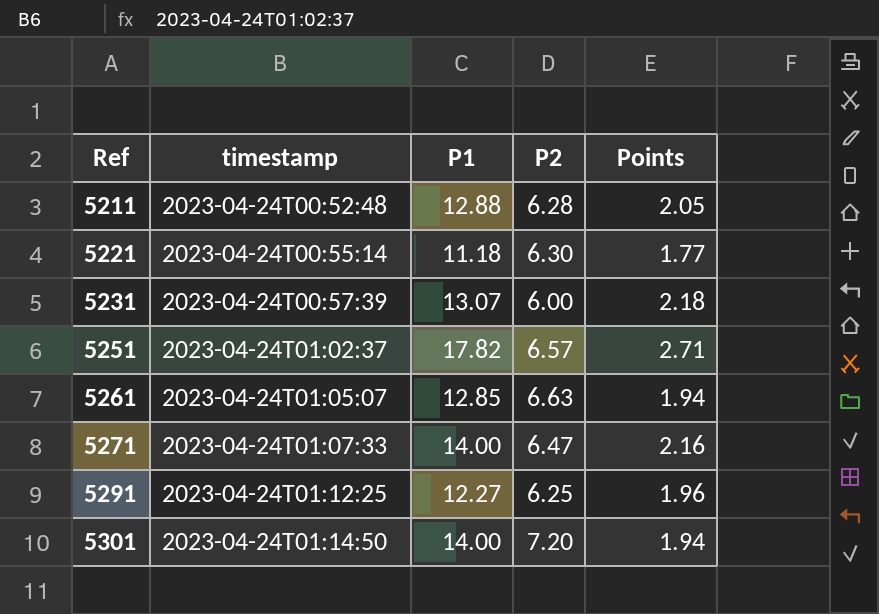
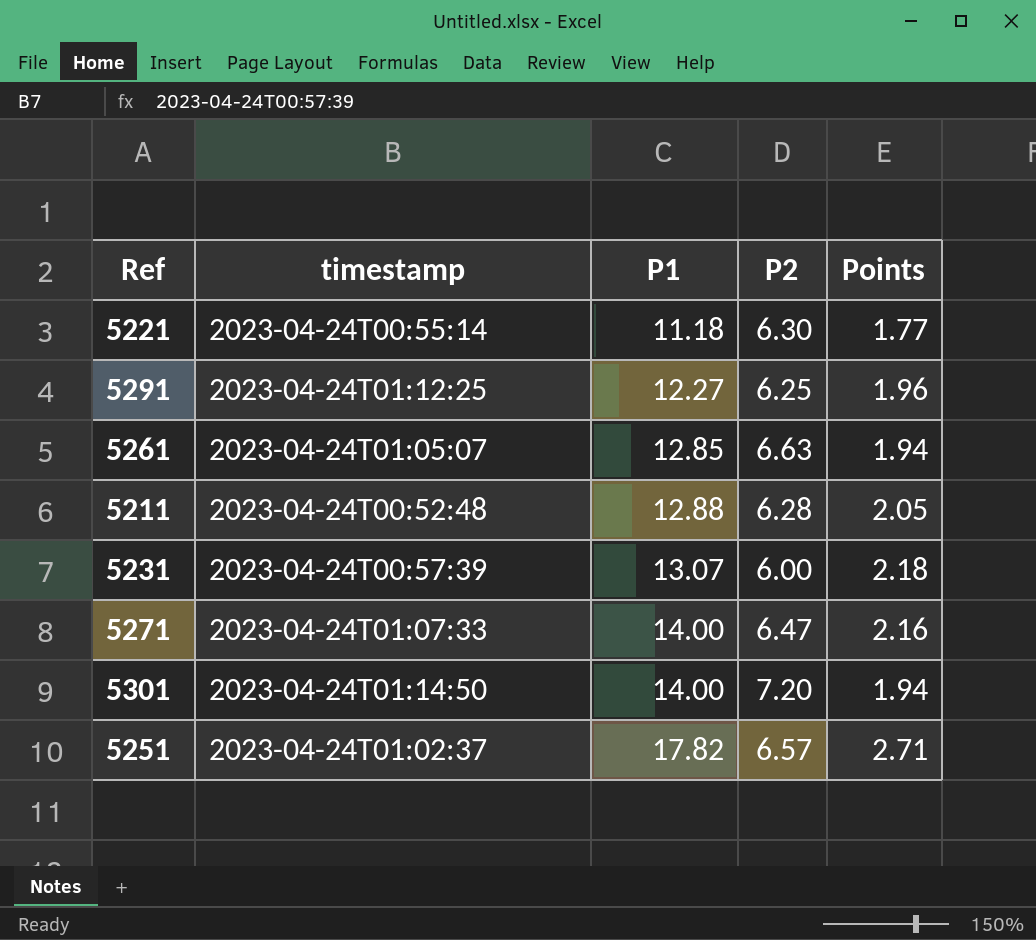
row order: Ref ascending -> P1 ascending

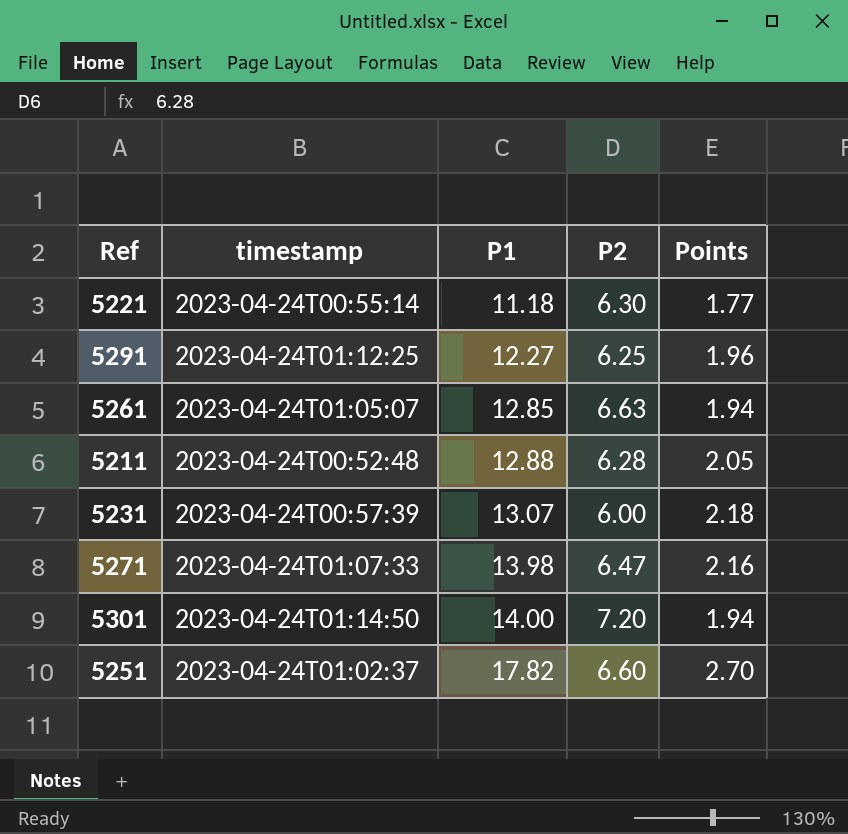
5271 | P1: 14.00 -> 13.98
5251 | P2: 6.57 -> 6.60
5251 | Points: 2.71 -> 2.70

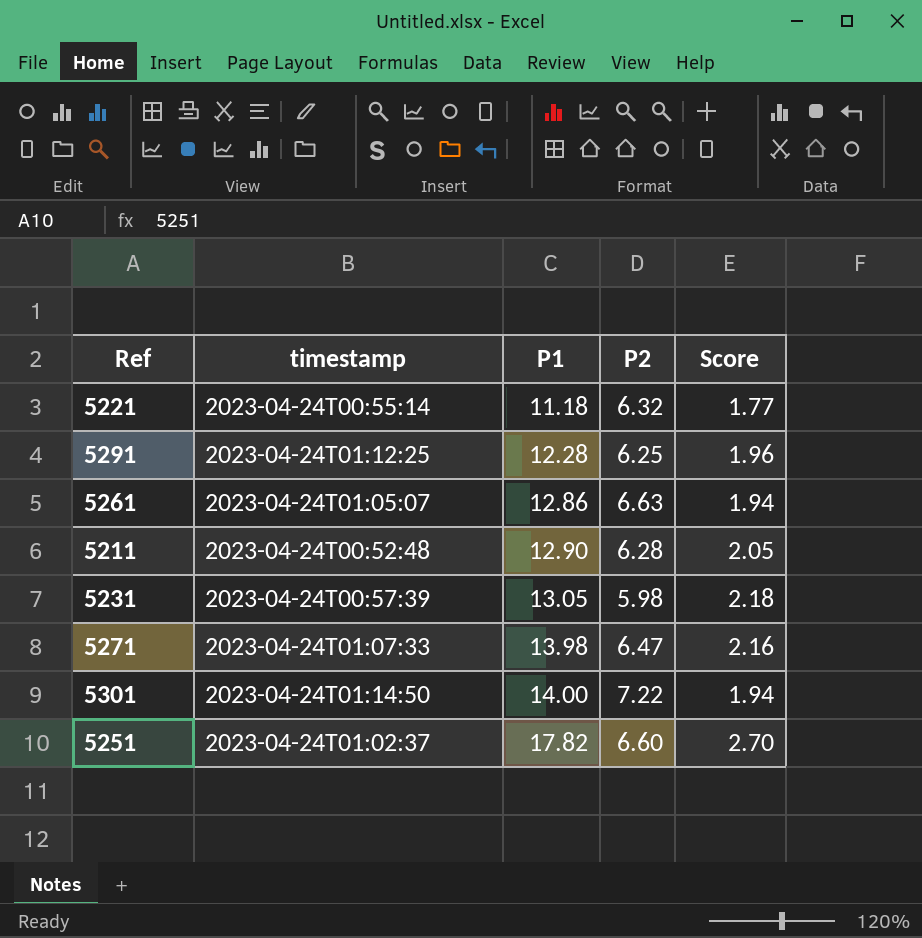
column name: Points -> Score
5221 | P2: 6.30 -> 6.32
5291 | P1: 12.27 -> 12.28
5261 | P1: 12.85 -> 12.86
5211 | P1: 12.88 -> 12.90
5231 | P1: 13.07 -> 13.05
5231 | P2: 6.00 -> 5.98
5301 | P2: 7.20 -> 7.22

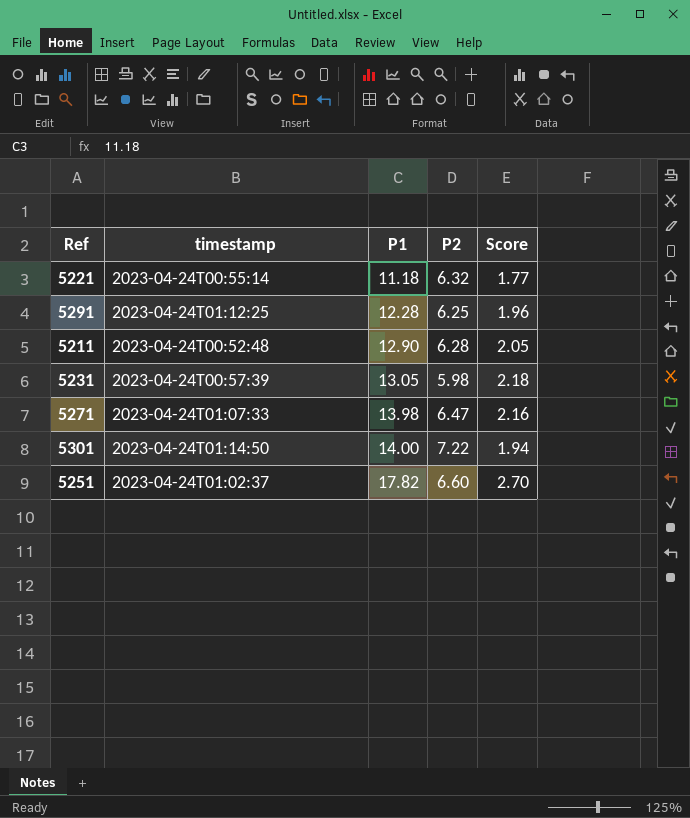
row 5261: 2023-04-24T01:05:07 | 12.86 | 6.63 | 1.94 -> none

